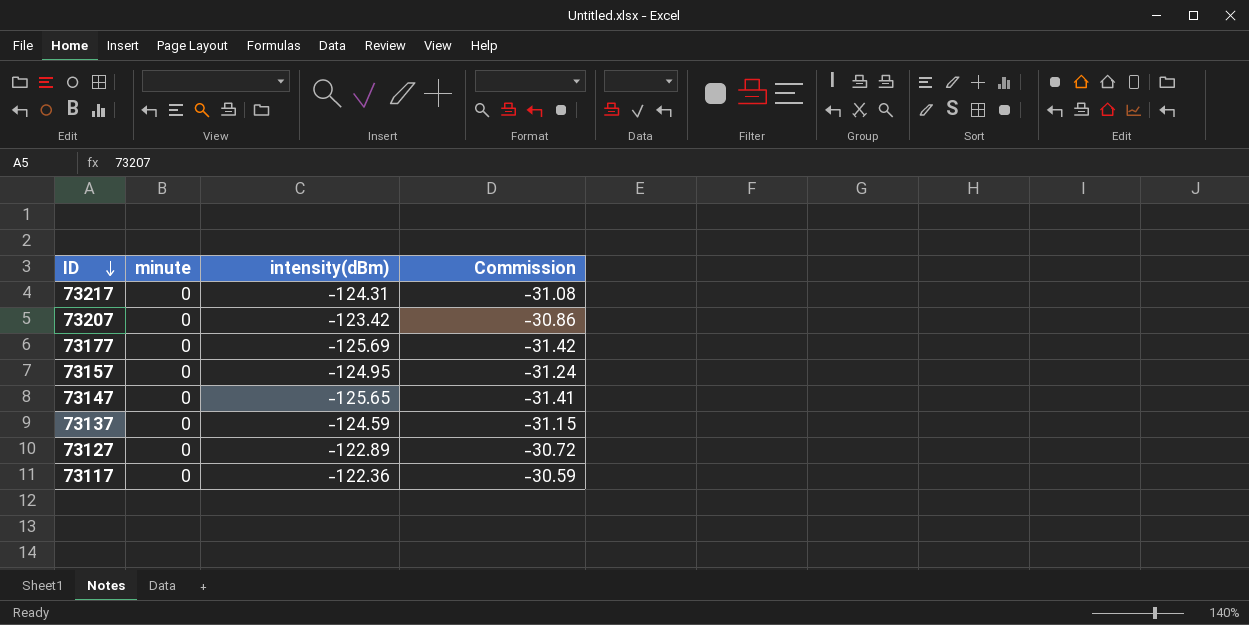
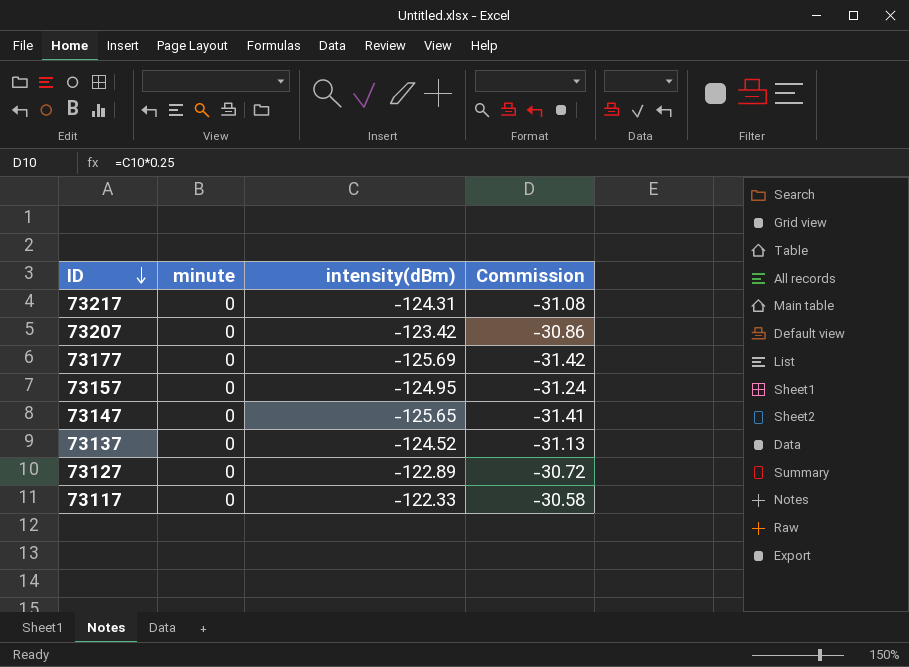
73137 | intensity(dBm): -124.59 -> -124.52
73137 | Commission: -31.15 -> -31.13
73117 | intensity(dBm): -122.36 -> -122.33
73117 | Commission: -30.59 -> -30.58

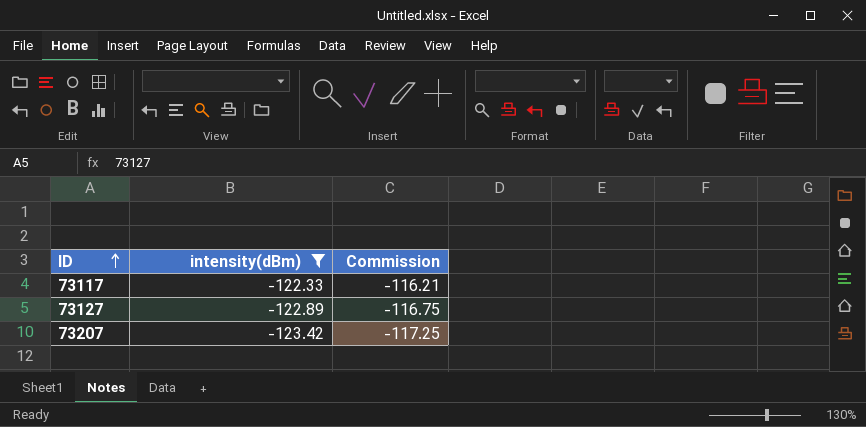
filter: none -> intensity(dBm) >= -123.42
row order: ID descending -> ID ascending
column minute | position: 2 -> none
column Commission | formula: [intensity(dBm)] * 0.25 -> [intensity(dBm)] * 0.95

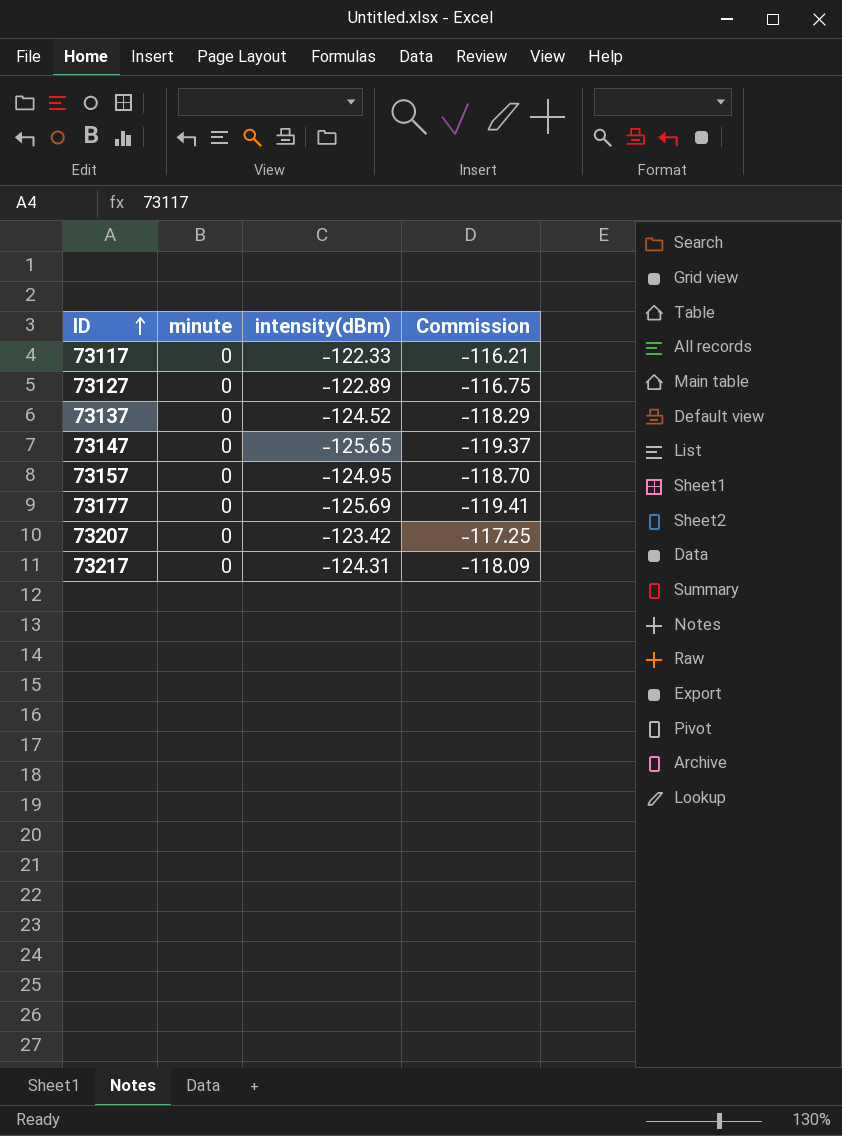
filter: intensity(dBm) >= -123.42 -> none
column minute | position: none -> 2

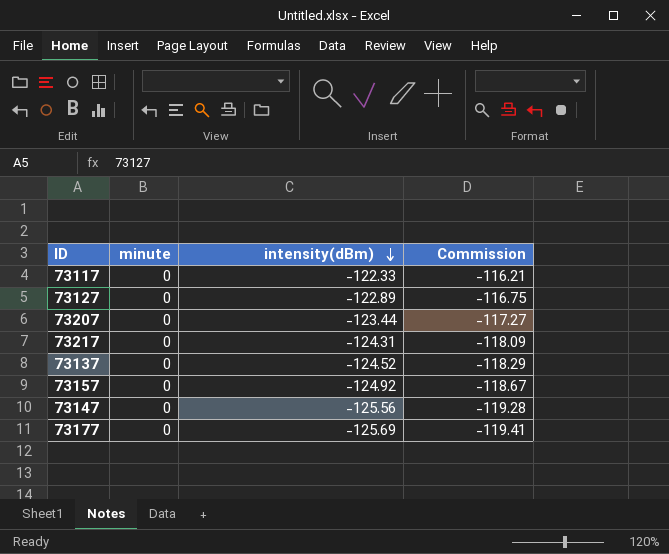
row order: ID ascending -> intensity(dBm) descending
73207 | intensity(dBm): -123.42 -> -123.44
73207 | Commission: -117.25 -> -117.27
73157 | intensity(dBm): -124.95 -> -124.92
73157 | Commission: -118.70 -> -118.67
73147 | intensity(dBm): -125.65 -> -125.56
73147 | Commission: -119.37 -> -119.28

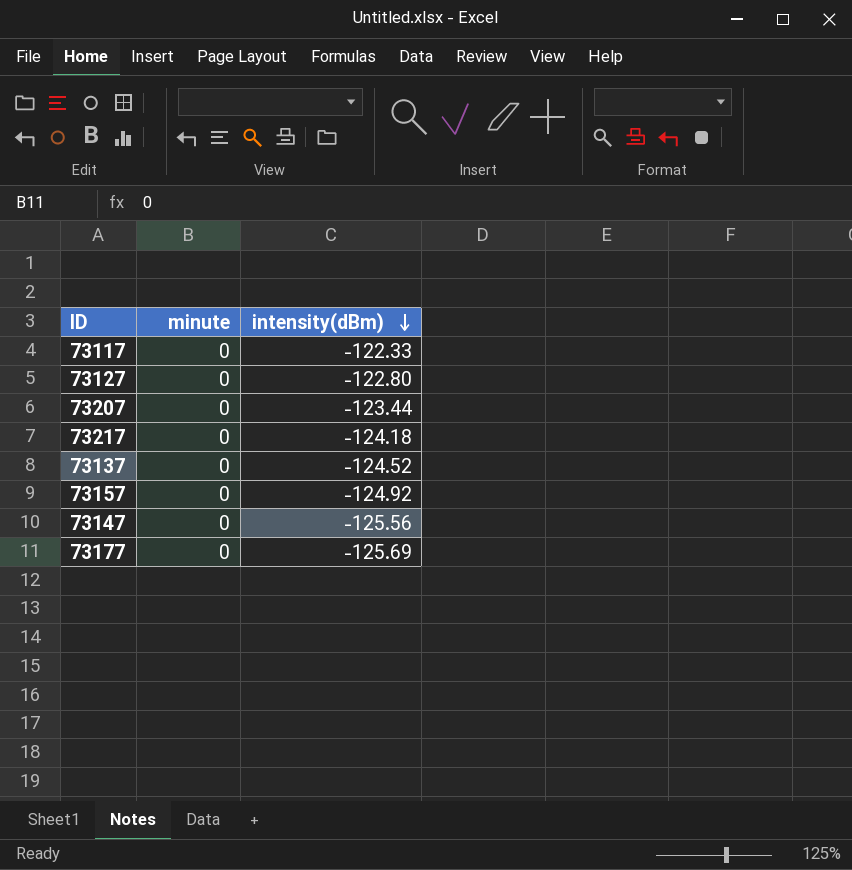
column Commission | formula: [intensity(dBm)] * 0.95 -> none
73127 | intensity(dBm): -122.89 -> -122.80
73217 | intensity(dBm): -124.31 -> -124.18

